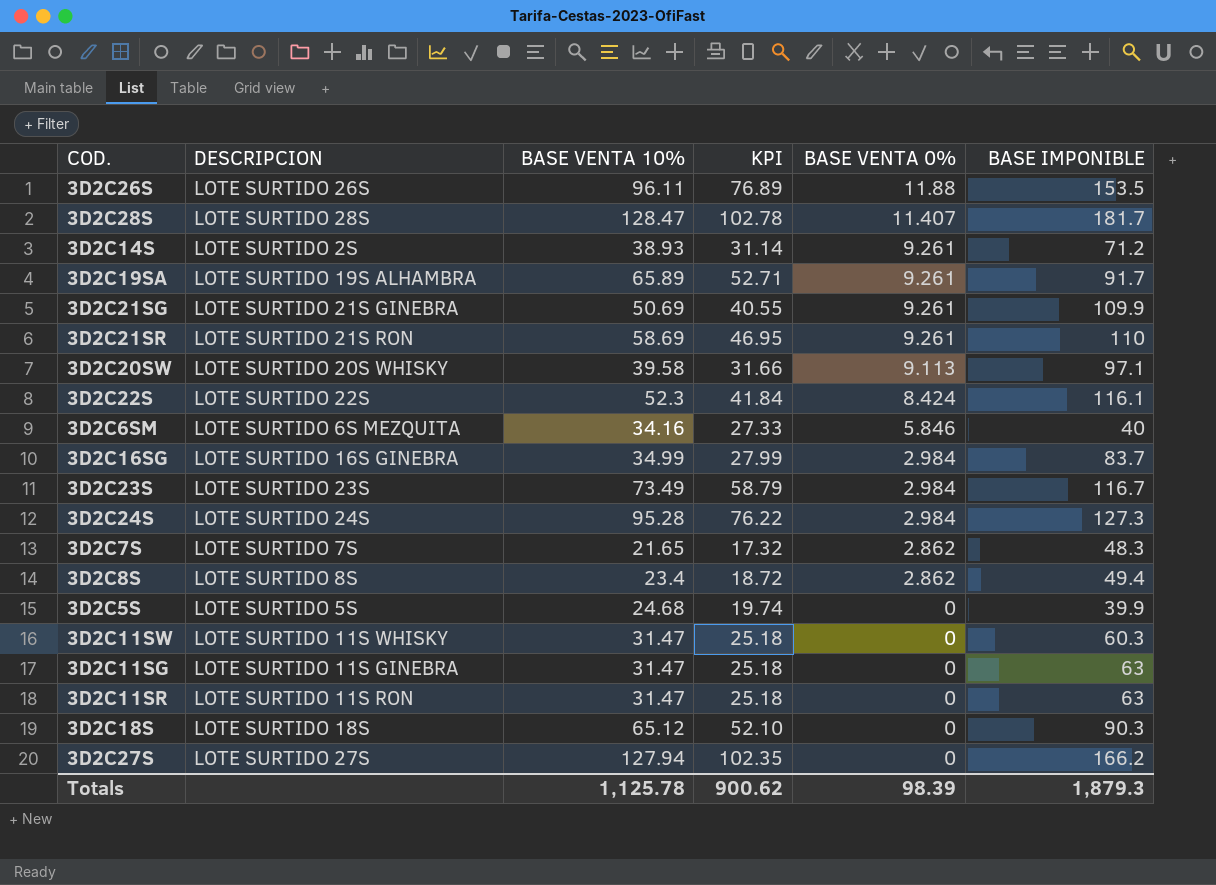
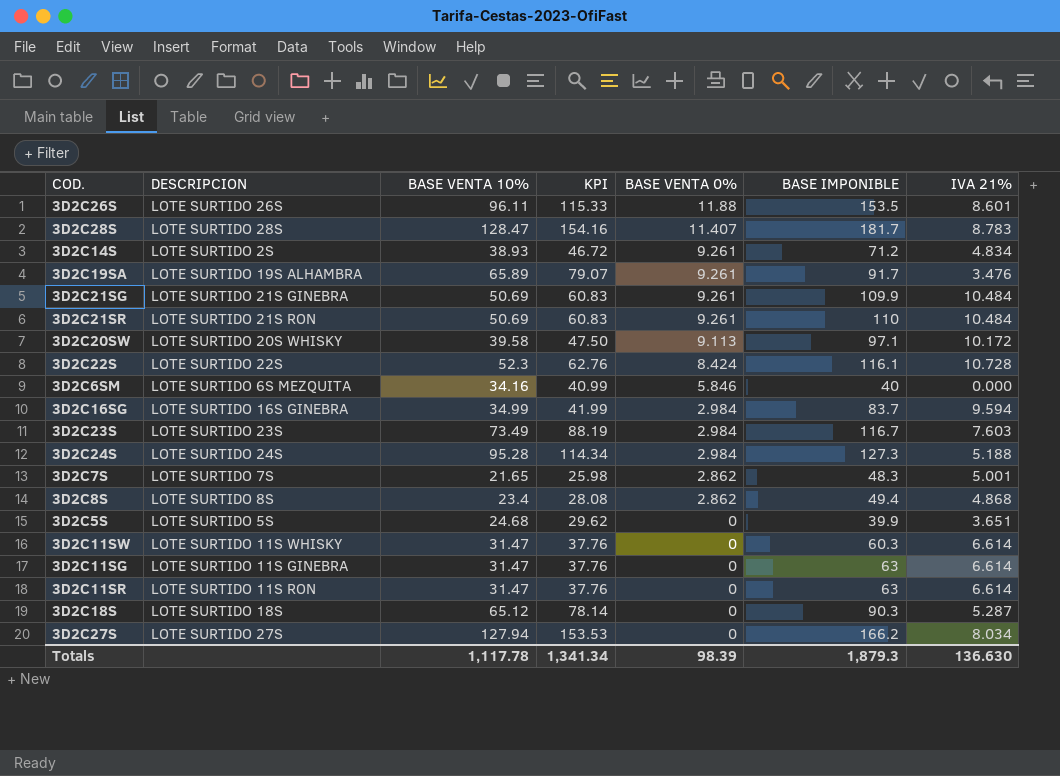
column KPI | formula: [BASE VENTA 10%] * 0.8 -> [BASE VENTA 10%] * 1.2
column IVA 21% | position: none -> 7
3D2C21SR | BASE VENTA 10%: 58.69 -> 50.69
Totals | BASE VENTA 10%: 1,125.78 -> 1,117.78
Totals | KPI: 900.62 -> 1,341.34

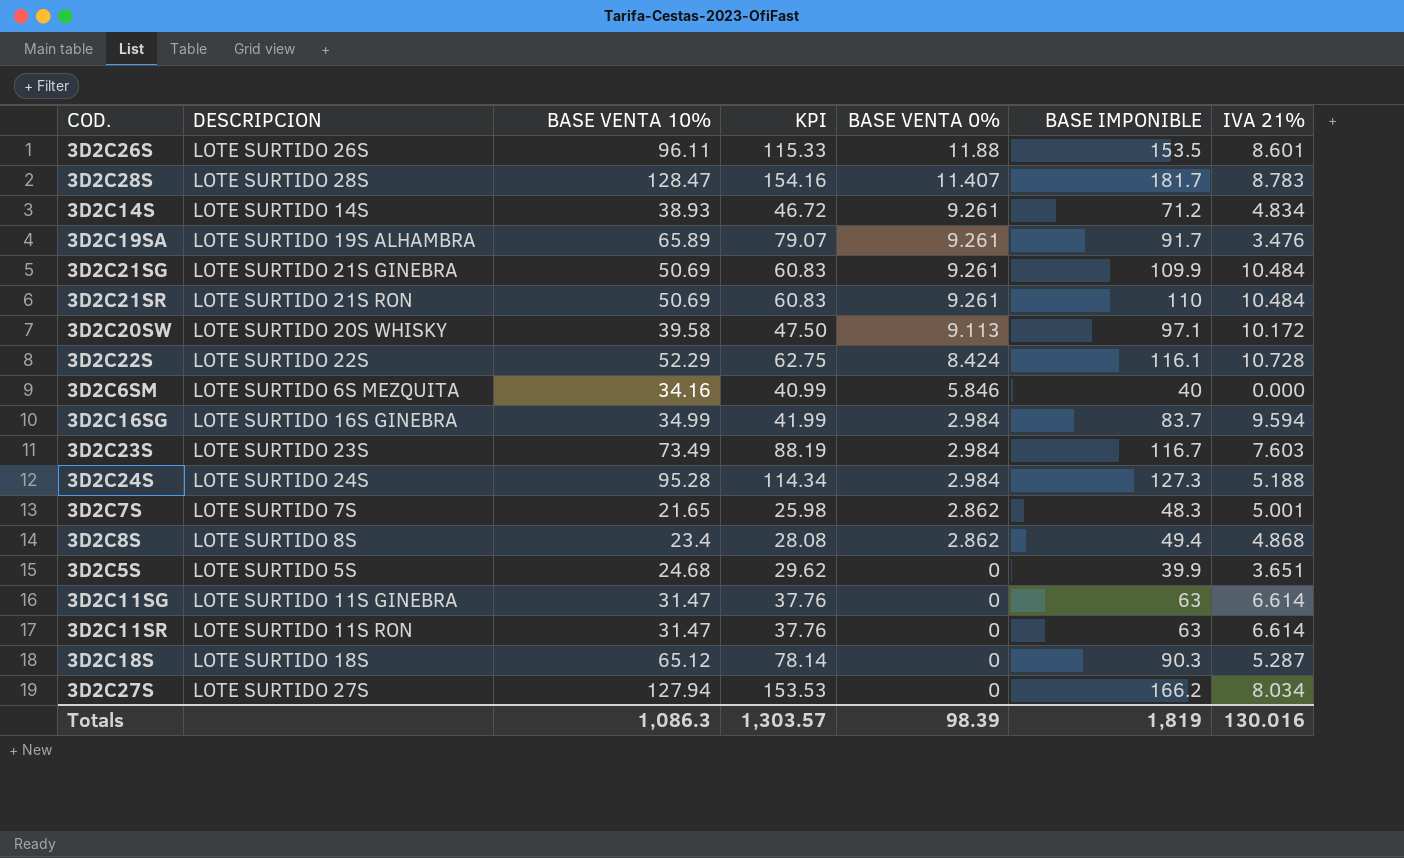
row 3D2C11SW: LOTE SURTIDO 11S WHISKY | 31.47 | 37.76 | 0 | 60.3 | 6.614 -> none
3D2C14S | DESCRIPCION: LOTE SURTIDO 2S -> LOTE SURTIDO 14S
3D2C22S | BASE VENTA 10%: 52.3 -> 52.29
3D2C22S | KPI: 62.76 -> 62.75
Totals | BASE VENTA 10%: 1,117.78 -> 1,086.3
Totals | KPI: 1,341.34 -> 1,303.57
Totals | BASE IMPONIBLE: 1,879.3 -> 1,819
Totals | IVA 21%: 136.630 -> 130.016

